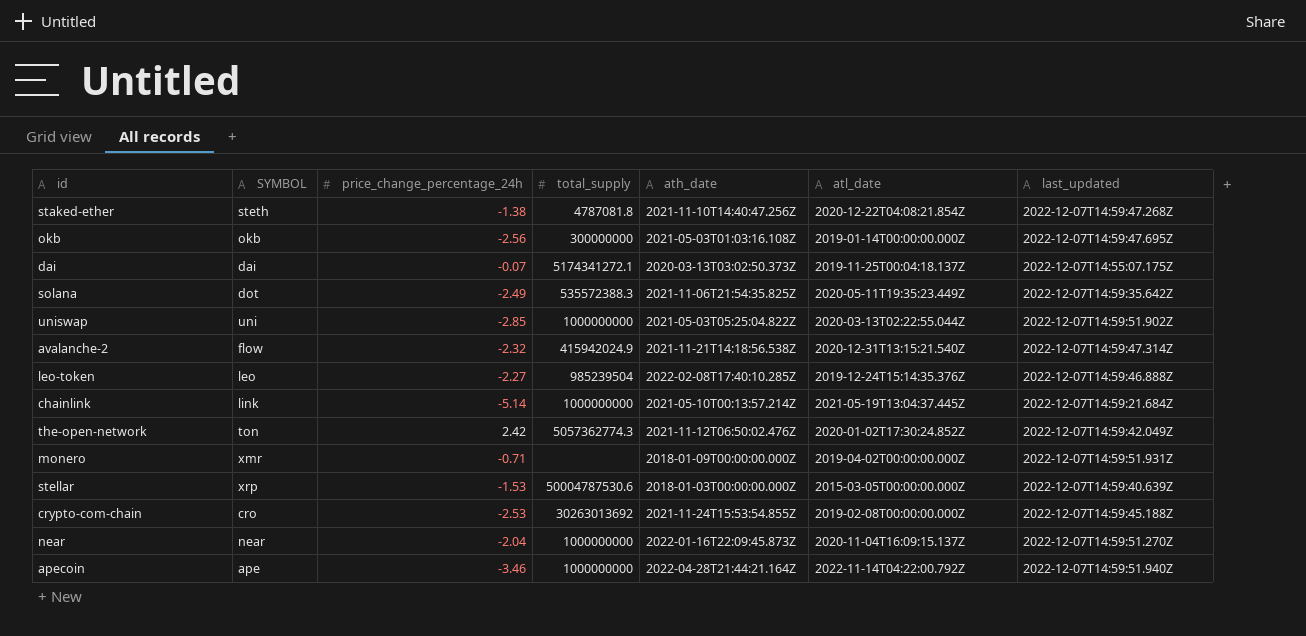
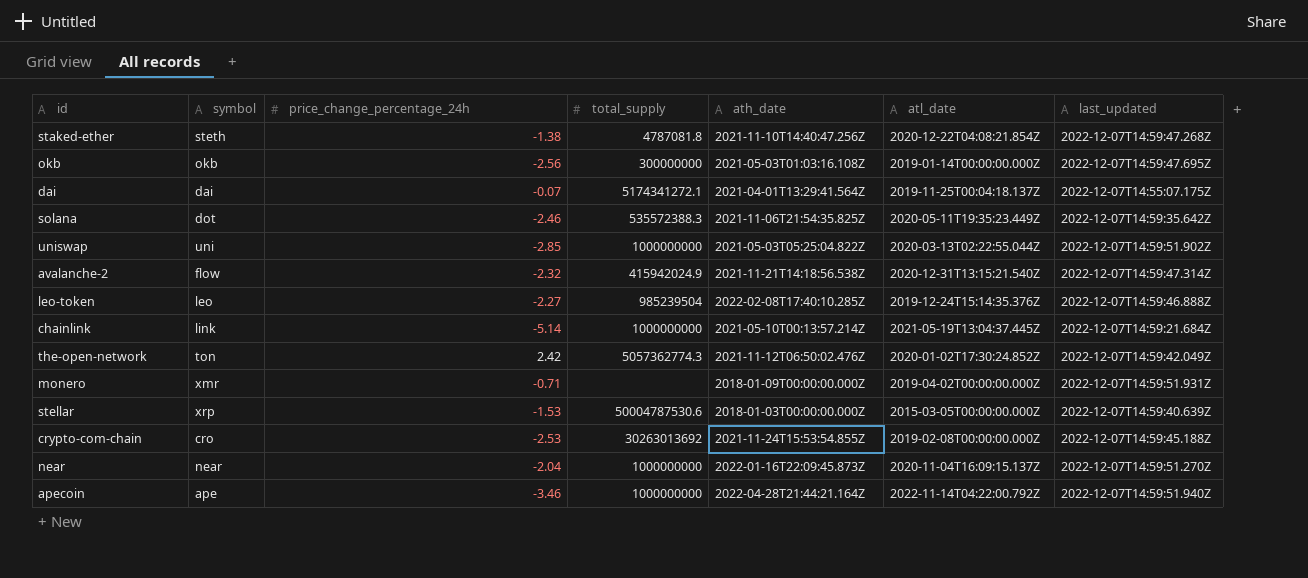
column name: SYMBOL -> symbol
dai | ath_date: 2020-03-13T03:02:50.373Z -> 2021-04-01T13:29:41.564Z
solana | price_change_percentage_24h: -2.49 -> -2.46

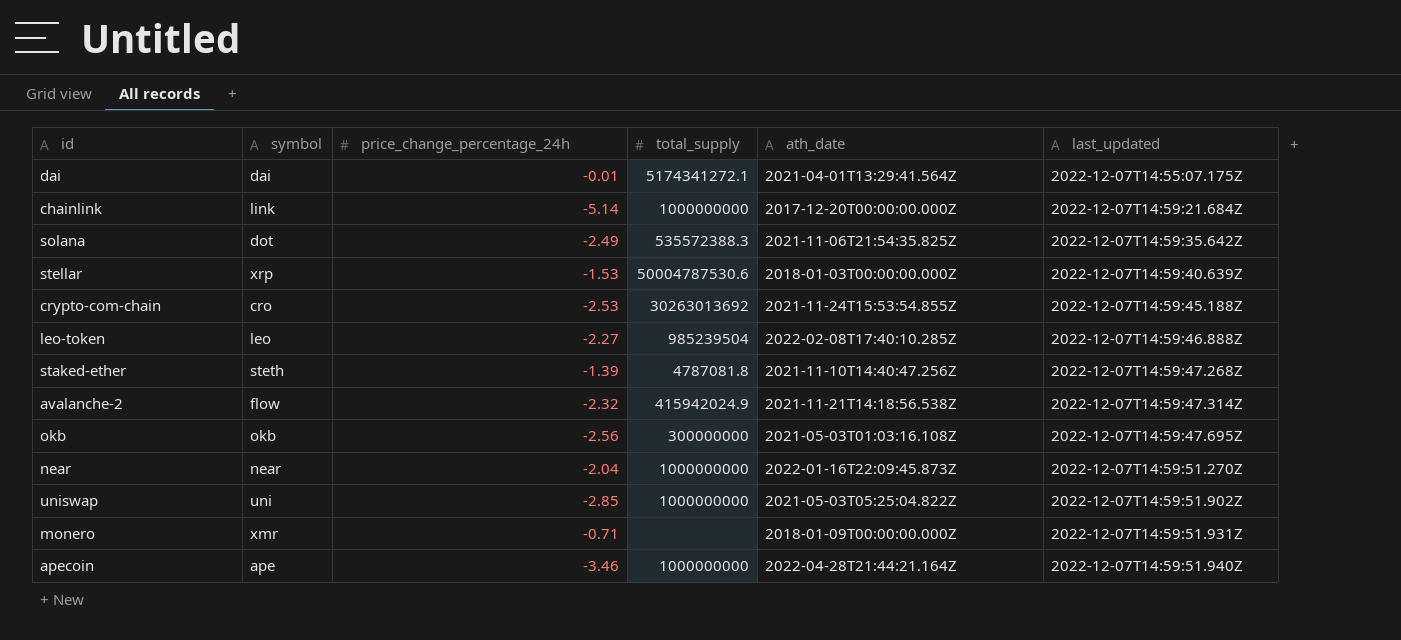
row order: none -> last_updated ascending
column atl_date | position: 6 -> none
row the-open-network: ton | 2.42 | 5057362774.3 | 2021-11-12T06:50:02.476Z | 2020-01-02T17:30:24.852Z | 2022-12-07T14:59:42.049Z -> none
dai | price_change_percentage_24h: -0.07 -> -0.01
chainlink | ath_date: 2021-05-10T00:13:57.214Z -> 2017-12-20T00:00:00.000Z
solana | price_change_percentage_24h: -2.46 -> -2.49
staked-ether | price_change_percentage_24h: -1.38 -> -1.39

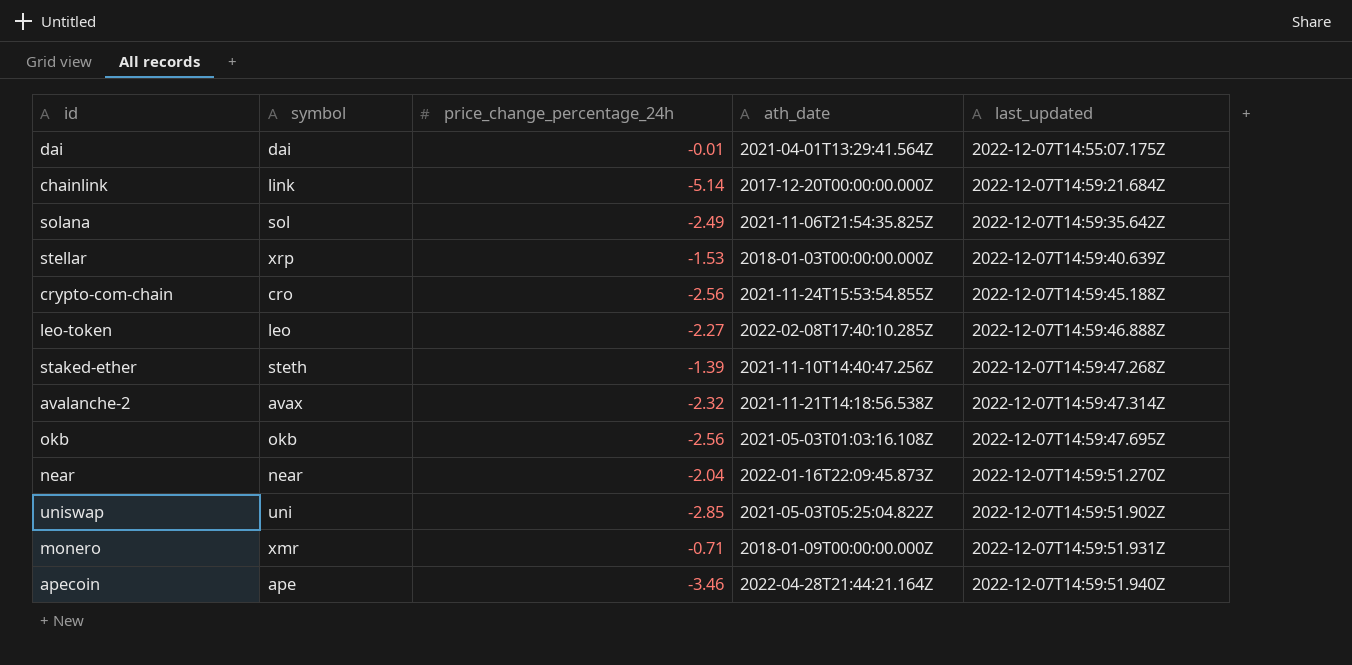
column total_supply | position: 4 -> none
solana | symbol: dot -> sol
crypto-com-chain | price_change_percentage_24h: -2.53 -> -2.56
avalanche-2 | symbol: flow -> avax

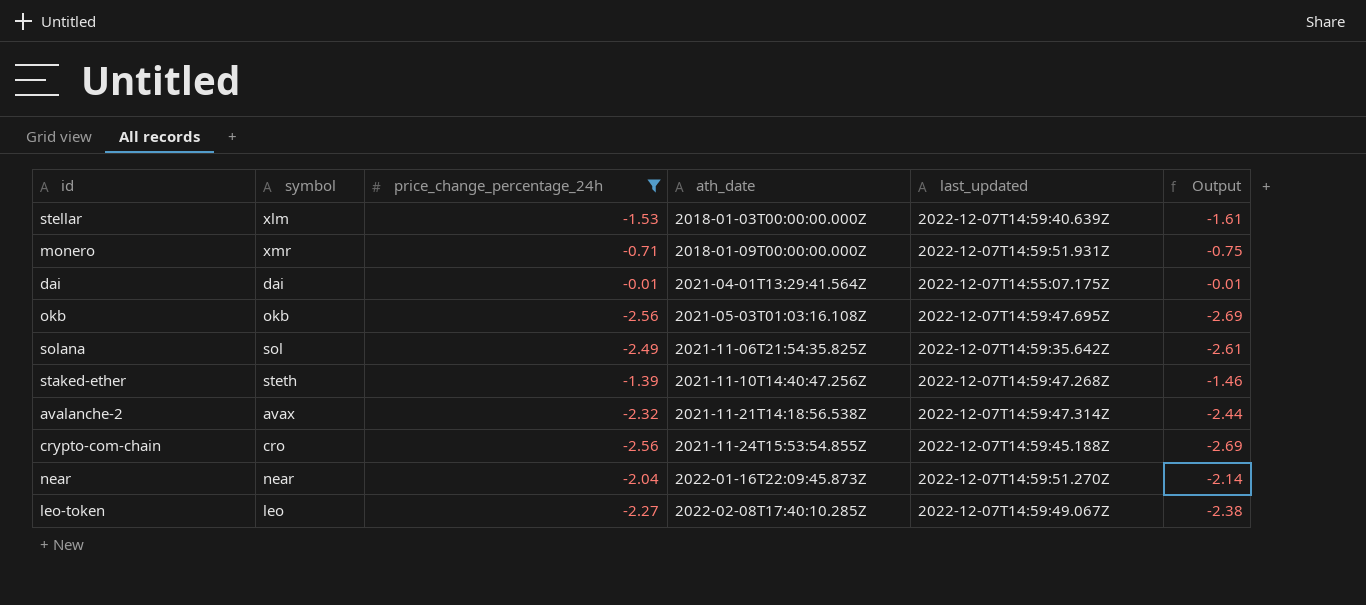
filter: none -> price_change_percentage_24h >= -2.56
row order: last_updated ascending -> ath_date ascending
column Output | formula: none -> [price_change_percentage_24h] * 1.05
stellar | symbol: xrp -> xlm
leo-token | last_updated: 2022-12-07T14:59:46.888Z -> 2022-12-07T14:59:49.067Z

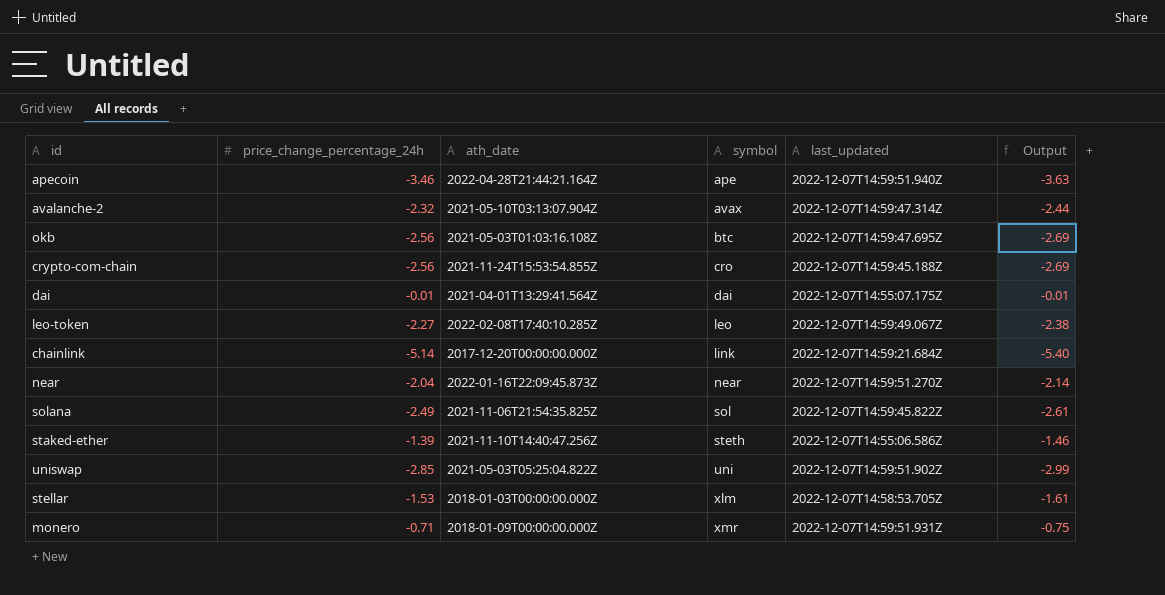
filter: price_change_percentage_24h >= -2.56 -> none
row order: ath_date ascending -> symbol ascending
column symbol | position: 2 -> 4
avalanche-2 | ath_date: 2021-11-21T14:18:56.538Z -> 2021-05-10T03:13:07.904Z
okb | symbol: okb -> btc
solana | last_updated: 2022-12-07T14:59:35.642Z -> 2022-12-07T14:59:45.822Z
staked-ether | last_updated: 2022-12-07T14:59:47.268Z -> 2022-12-07T14:55:06.586Z
stellar | last_updated: 2022-12-07T14:59:40.639Z -> 2022-12-07T14:58:53.705Z

